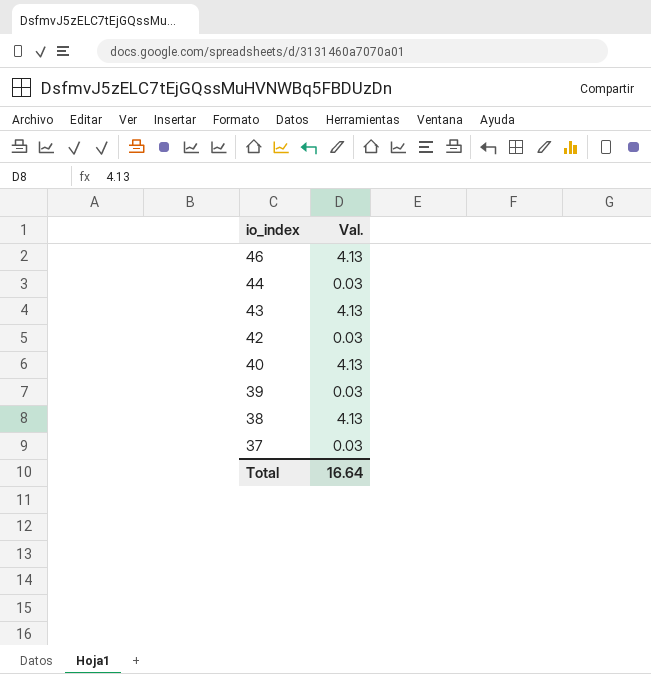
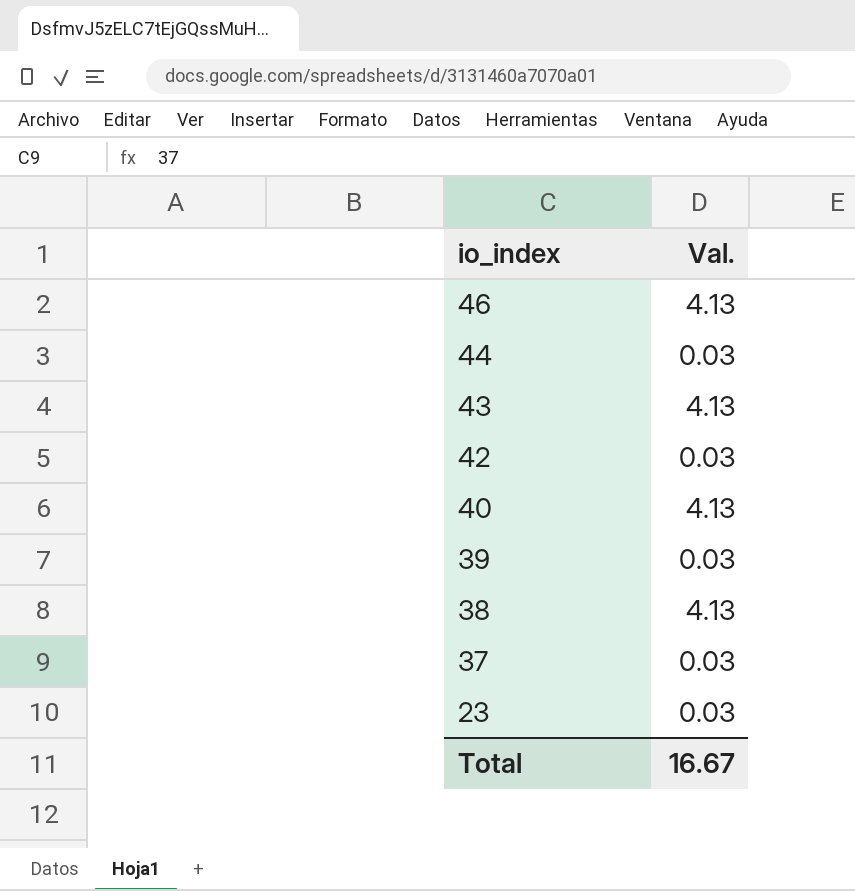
row 23: none -> 0.03
Total | Val.: 16.64 -> 16.67

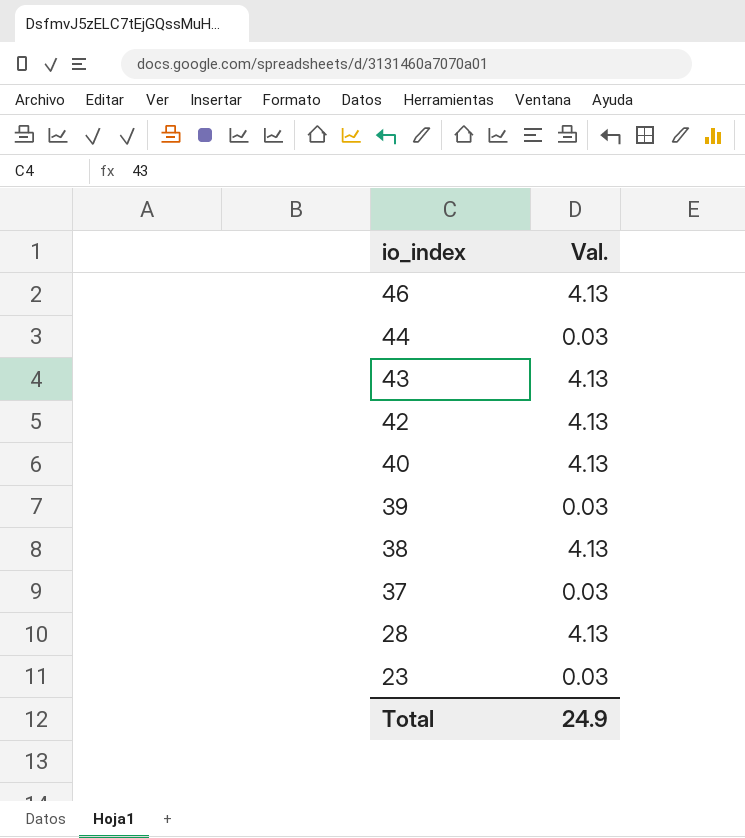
42 | Val.: 0.03 -> 4.13
row 28: none -> 4.13
Total | Val.: 16.67 -> 24.9

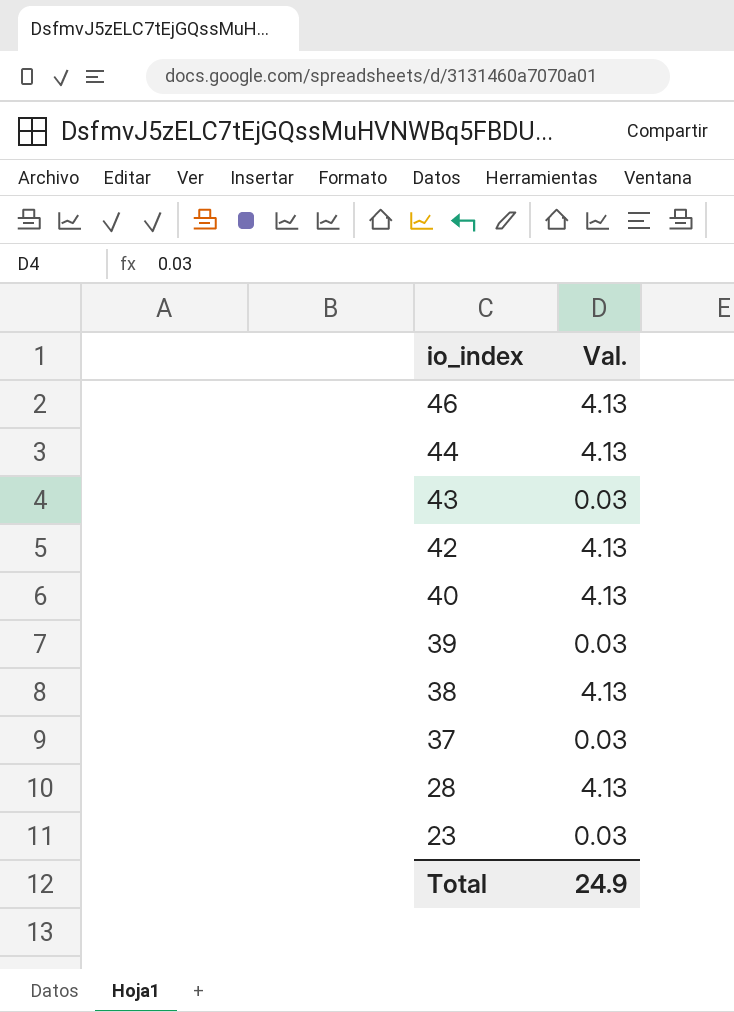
44 | Val.: 0.03 -> 4.13
43 | Val.: 4.13 -> 0.03

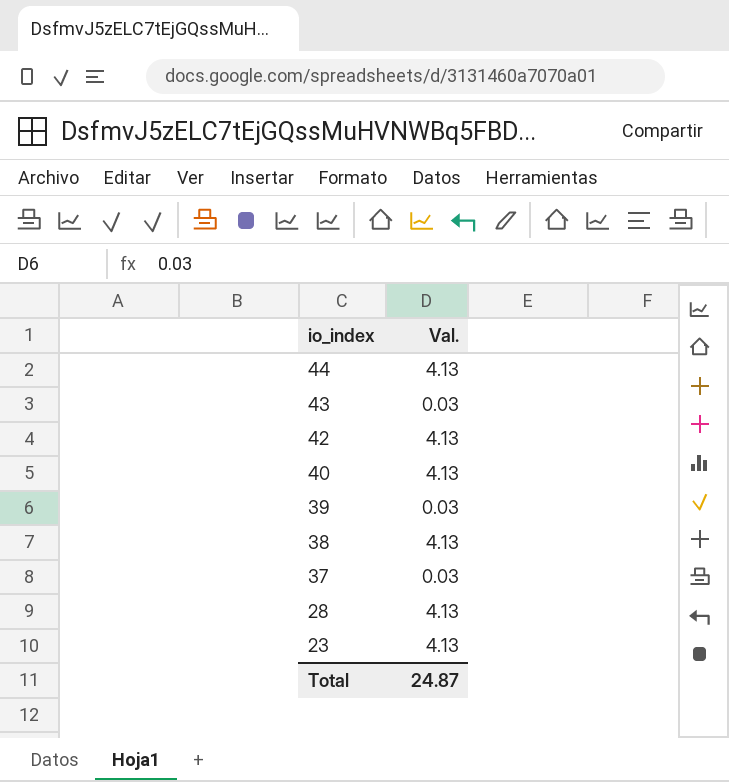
row 46: 4.13 -> none
23 | Val.: 0.03 -> 4.13
Total | Val.: 24.9 -> 24.87

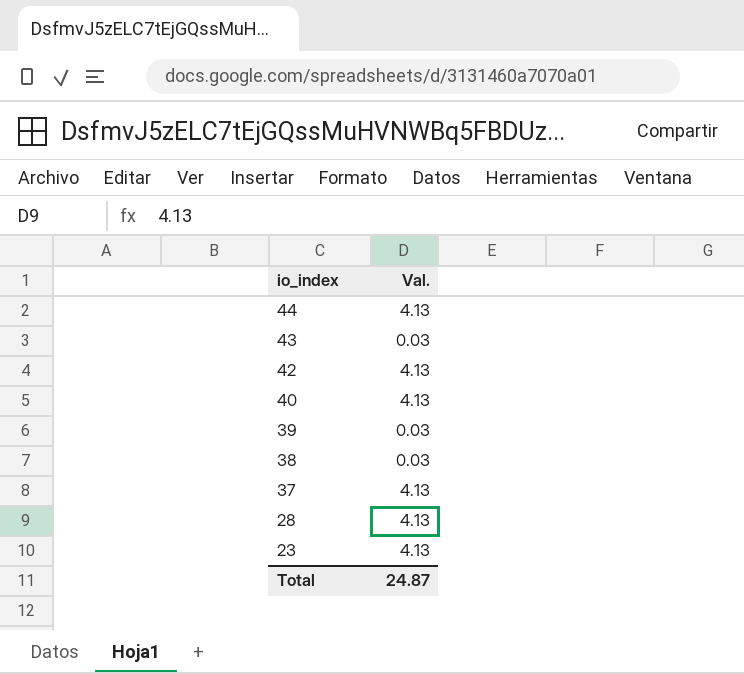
38 | Val.: 4.13 -> 0.03
37 | Val.: 0.03 -> 4.13

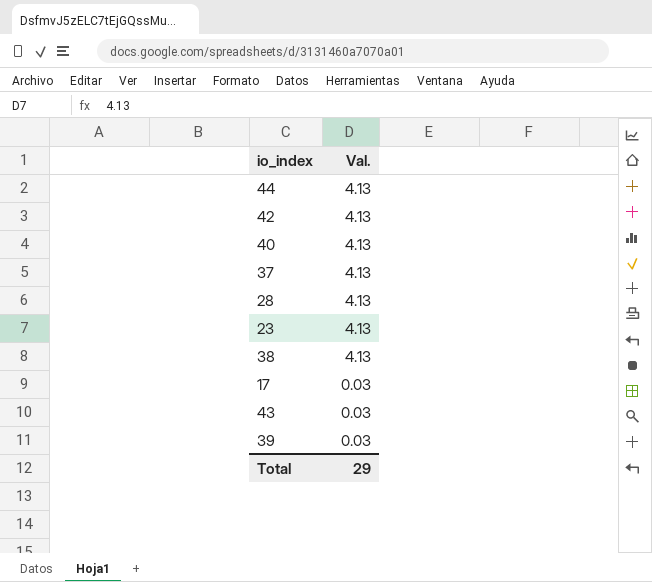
row order: io_index descending -> Val. descending
38 | Val.: 0.03 -> 4.13
row 17: none -> 0.03
Total | Val.: 24.87 -> 29

